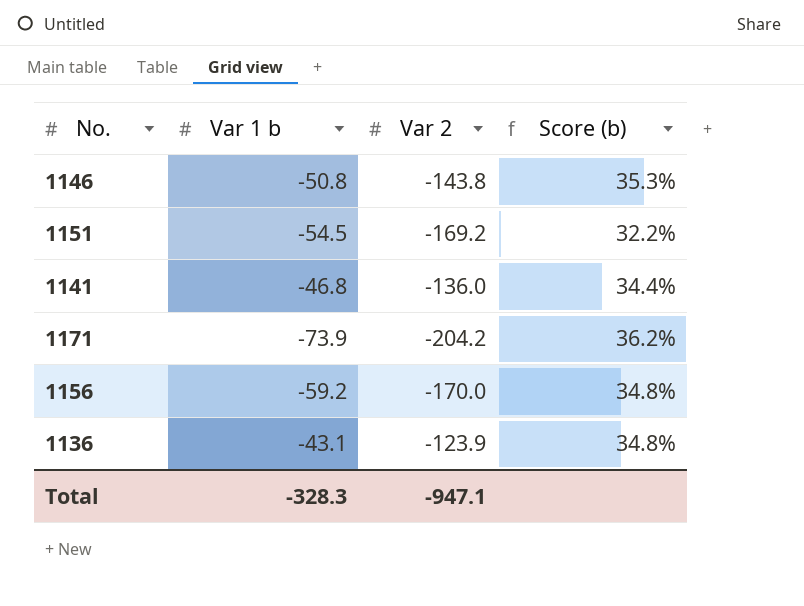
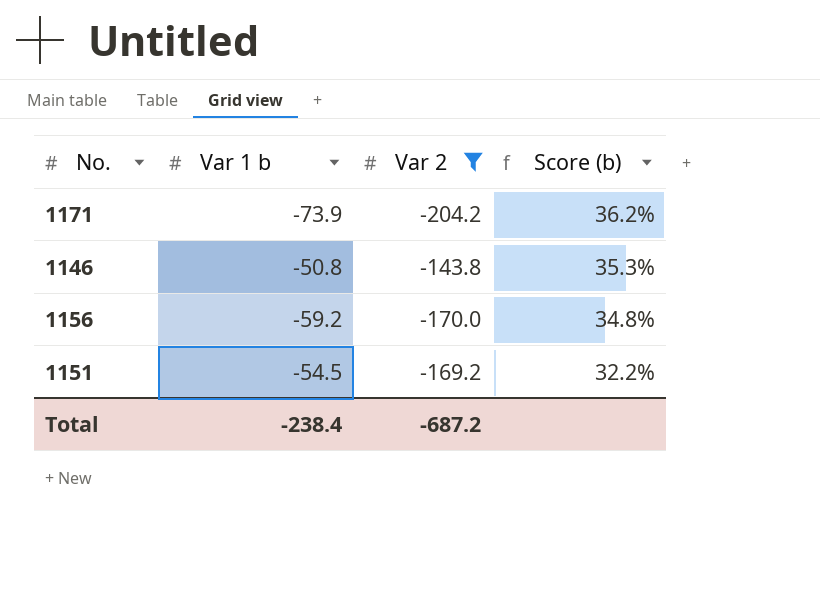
filter: none -> Var 2 <= -143.8
row order: none -> Score (b) descending
Total | Var 1 b: -328.3 -> -238.4
Total | Var 2: -947.1 -> -687.2

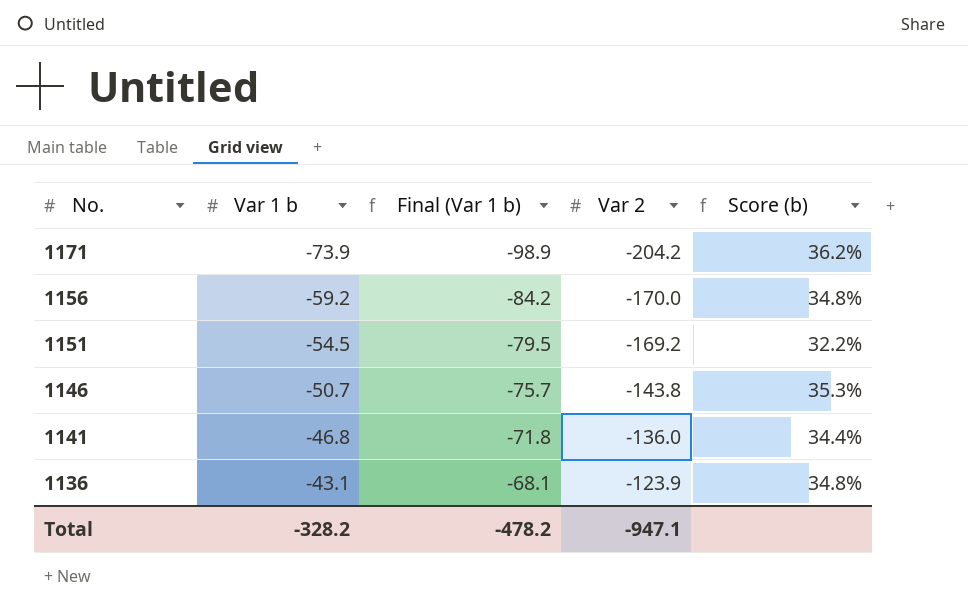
filter: Var 2 <= -143.8 -> none
row order: Score (b) descending -> No. descending
column Final (Var 1 b) | formula: none -> [Var 1 b] - 25
1146 | Var 1 b: -50.8 -> -50.7
Total | Var 1 b: -238.4 -> -328.2
Total | Var 2: -687.2 -> -947.1

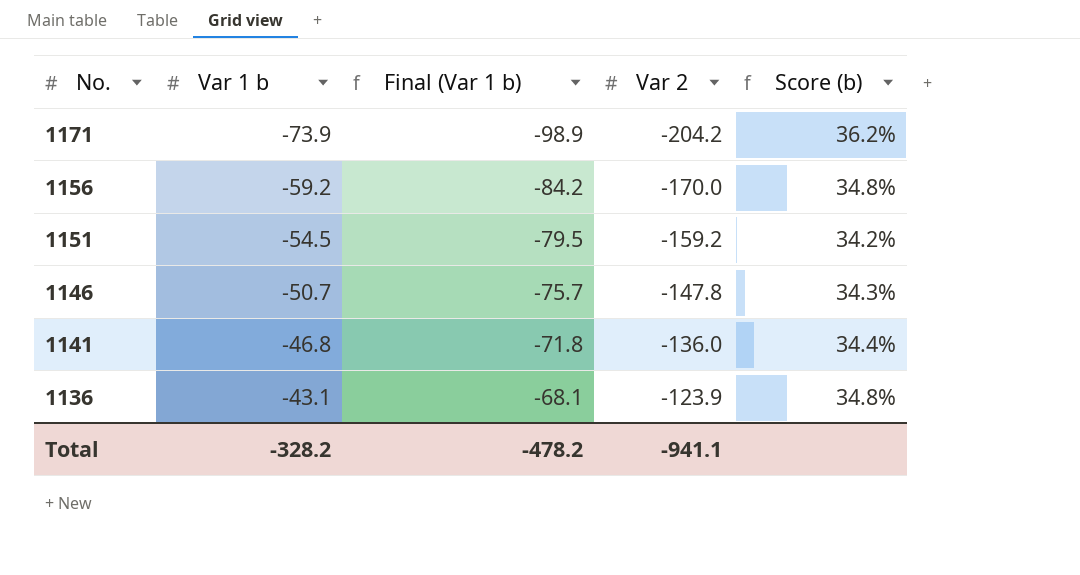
1151 | Var 2: -169.2 -> -159.2
1151 | Score (b): 32.2% -> 34.2%
1146 | Var 2: -143.8 -> -147.8
1146 | Score (b): 35.3% -> 34.3%
Total | Var 2: -947.1 -> -941.1

